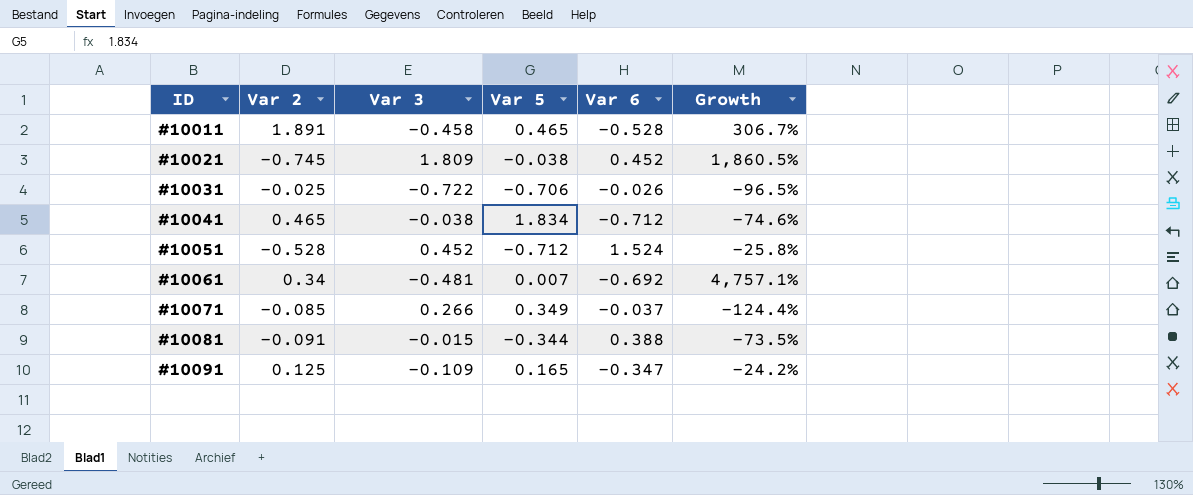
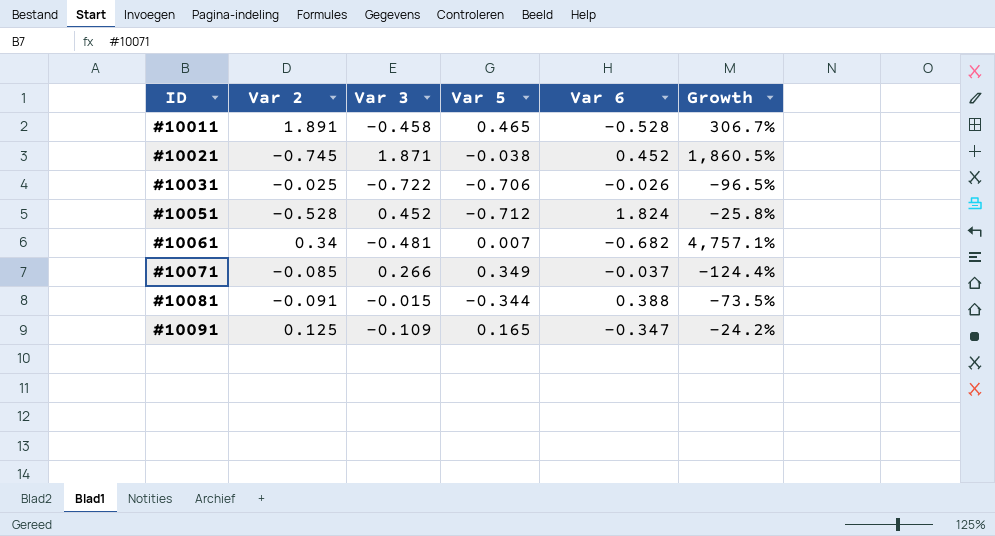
row #10041: 0.465 | -0.038 | 1.834 | -0.712 | -74.6% -> none
#10021 | Var 3: 1.809 -> 1.871
#10051 | Var 6: 1.524 -> 1.824
#10061 | Var 6: -0.692 -> -0.682

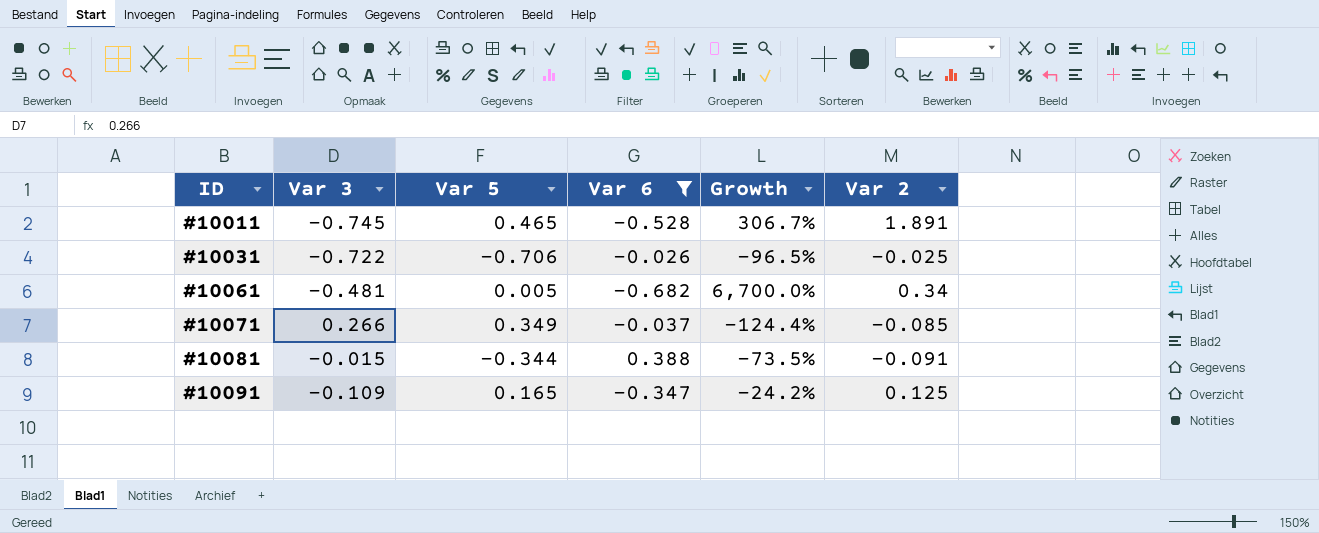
filter: none -> Var 6 <= 0.388
column Var 2 | position: 2 -> 6
#10011 | Var 3: -0.458 -> -0.745
#10061 | Var 5: 0.007 -> 0.005
#10061 | Growth: 4,757.1% -> 6,700.0%

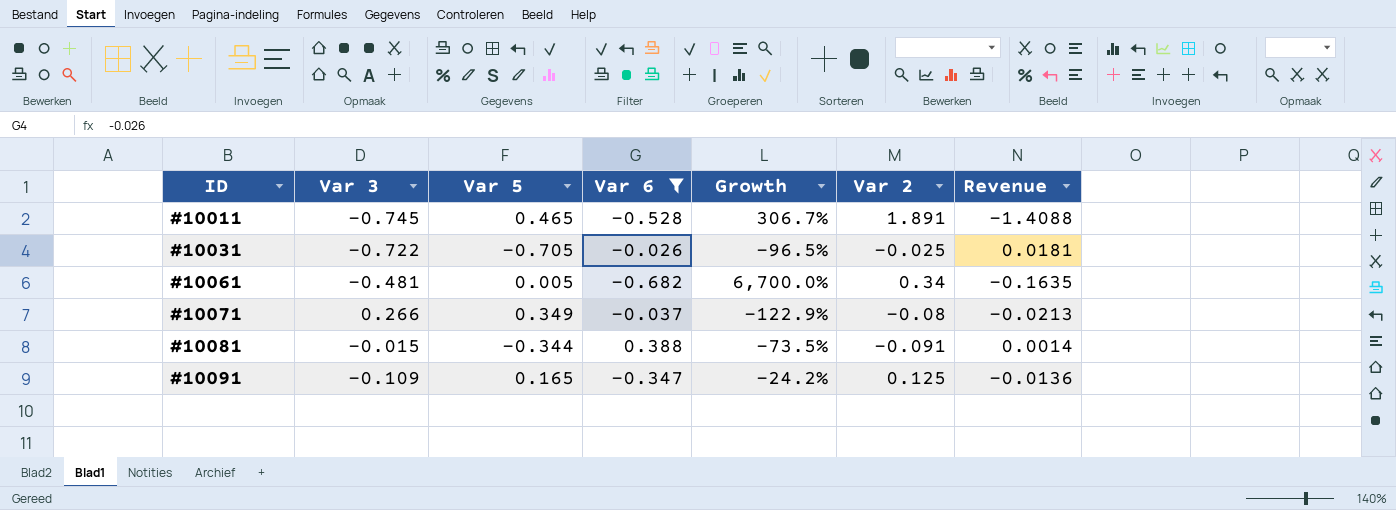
column Revenue | formula: none -> [Var 3] * [Var 2]
#10031 | Var 5: -0.706 -> -0.705
#10071 | Growth: -124.4% -> -122.9%
#10071 | Var 2: -0.085 -> -0.08

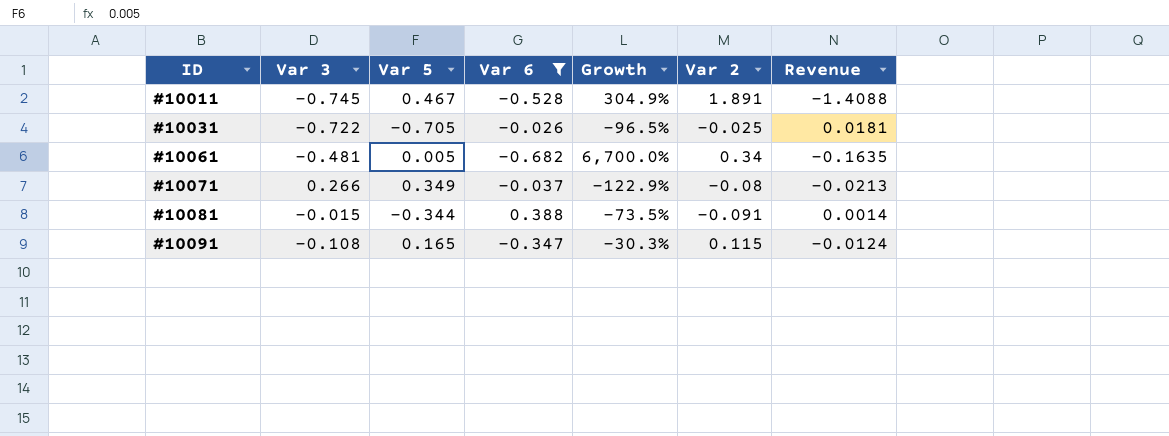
#10011 | Var 5: 0.465 -> 0.467
#10011 | Growth: 306.7% -> 304.9%
#10091 | Var 3: -0.109 -> -0.108
#10091 | Growth: -24.2% -> -30.3%
#10091 | Var 2: 0.125 -> 0.115
#10091 | Revenue: -0.0136 -> -0.0124

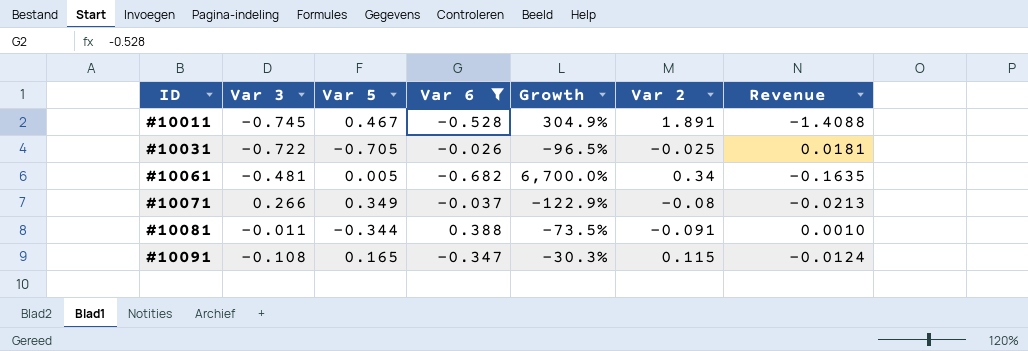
#10081 | Var 3: -0.015 -> -0.011
#10081 | Revenue: 0.0014 -> 0.0010

